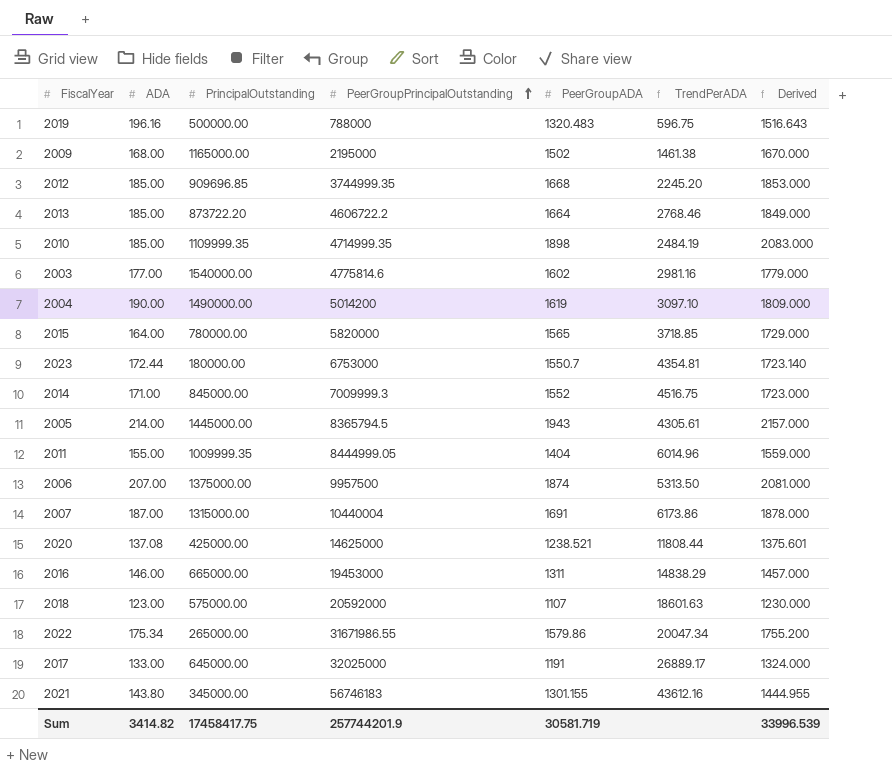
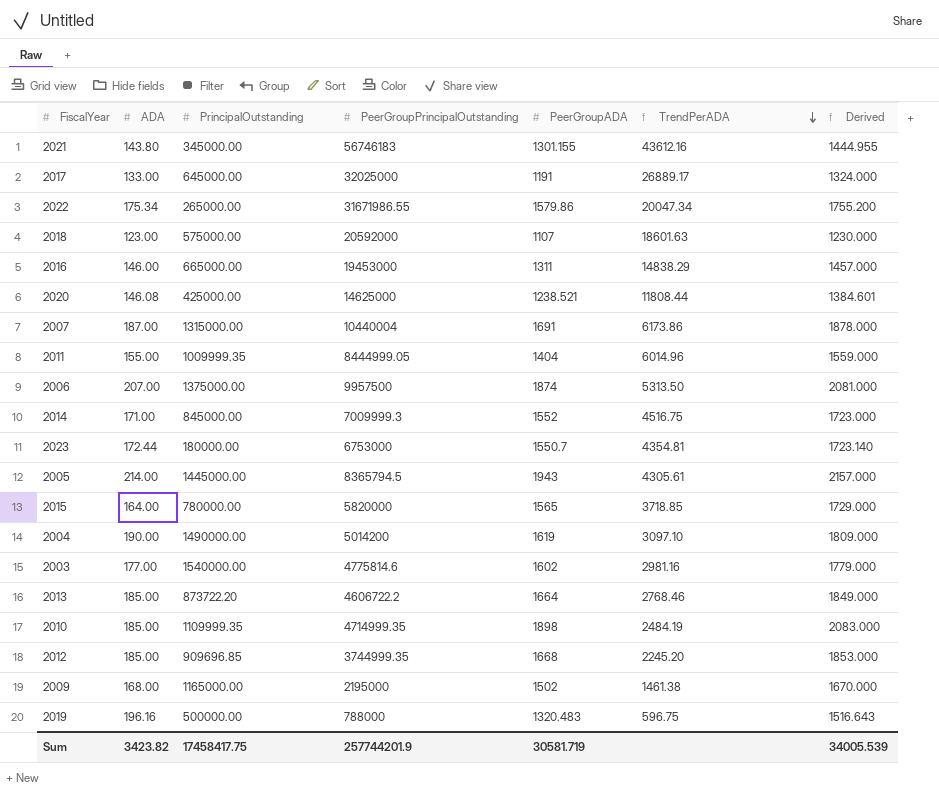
row order: PeerGroupPrincipalOutstanding ascending -> TrendPerADA descending
2020 | ADA: 137.08 -> 146.08
2020 | Derived: 1375.601 -> 1384.601
Sum | ADA: 3414.82 -> 3423.82
Sum | Derived: 33996.539 -> 34005.539

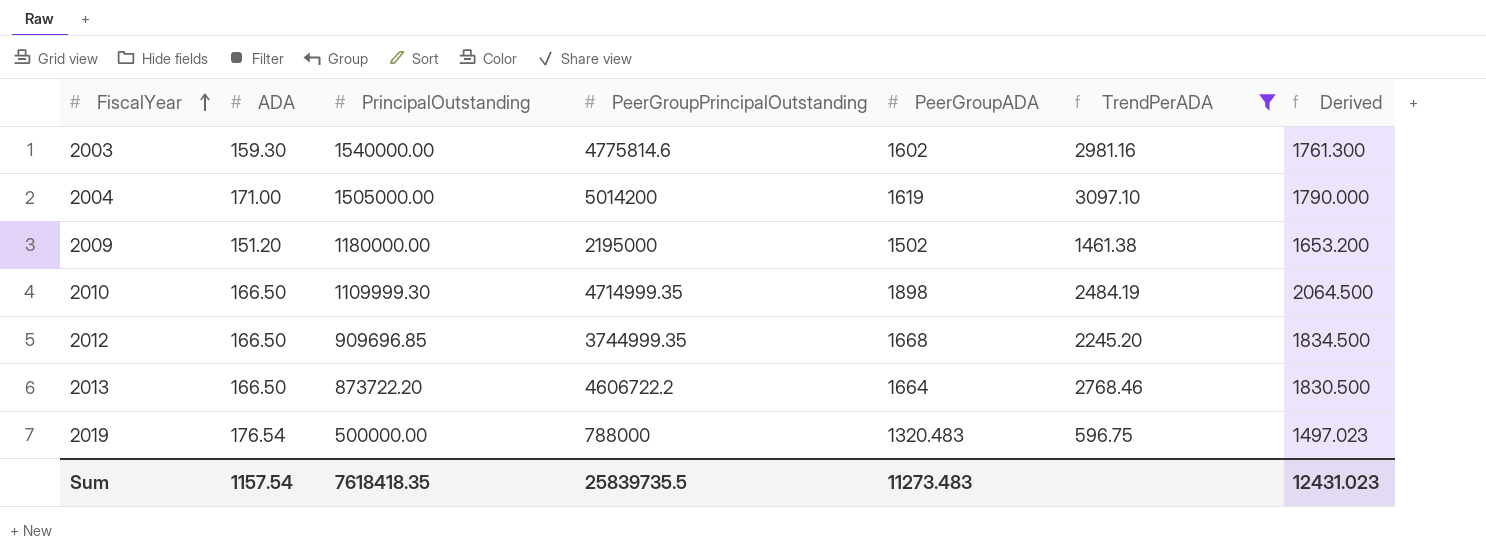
filter: none -> TrendPerADA <= 3097.10
row order: TrendPerADA descending -> FiscalYear ascending
2003 | ADA: 177.00 -> 159.30
2003 | Derived: 1779.000 -> 1761.300
2004 | ADA: 190.00 -> 171.00
2004 | PrincipalOutstanding: 1490000.00 -> 1505000.00
2004 | Derived: 1809.000 -> 1790.000
2009 | ADA: 168.00 -> 151.20
2009 | PrincipalOutstanding: 1165000.00 -> 1180000.00
2009 | Derived: 1670.000 -> 1653.200
2010 | ADA: 185.00 -> 166.50
2010 | PrincipalOutstanding: 1109999.35 -> 1109999.30
2010 | Derived: 2083.000 -> 2064.500
2012 | ADA: 185.00 -> 166.50
2012 | Derived: 1853.000 -> 1834.500
2013 | ADA: 185.00 -> 166.50
2013 | Derived: 1849.000 -> 1830.500
2019 | ADA: 196.16 -> 176.54
2019 | Derived: 1516.643 -> 1497.023
Sum | ADA: 3423.82 -> 1157.54
Sum | PrincipalOutstanding: 17458417.75 -> 7618418.35
Sum | PeerGroupPrincipalOutstanding: 257744201.9 -> 25839735.5
Sum | PeerGroupADA: 30581.719 -> 11273.483
Sum | Derived: 34005.539 -> 12431.023

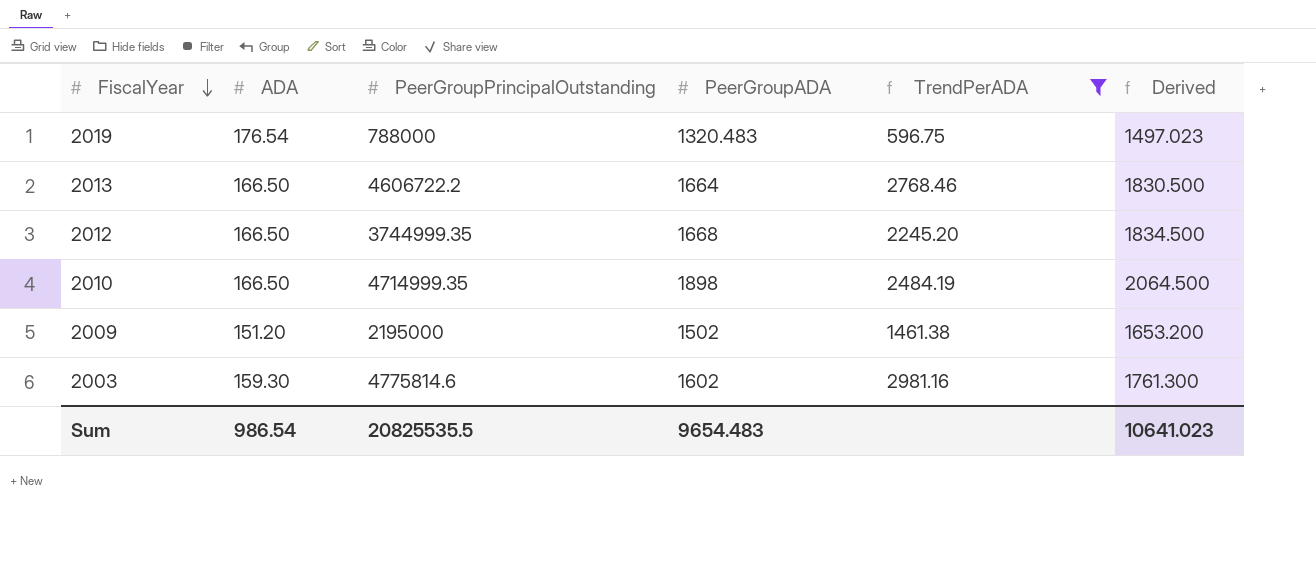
row order: FiscalYear ascending -> FiscalYear descending
column PrincipalOutstanding | position: 3 -> none
row 2004: 171.00 | 1505000.00 | 5014200 | 1619 | 3097.10 | 1790.000 -> none
Sum | ADA: 1157.54 -> 986.54
Sum | PeerGroupPrincipalOutstanding: 25839735.5 -> 20825535.5
Sum | PeerGroupADA: 11273.483 -> 9654.483
Sum | Derived: 12431.023 -> 10641.023

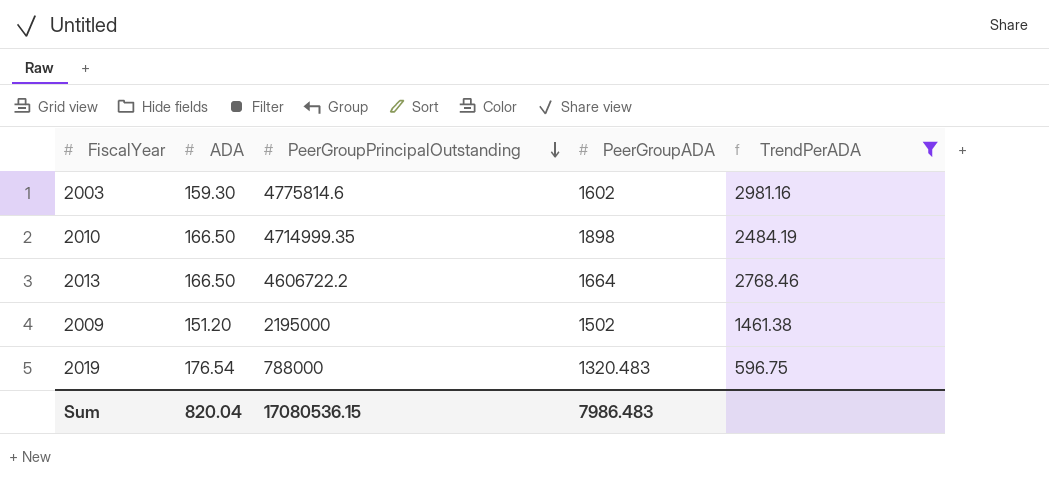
row order: FiscalYear descending -> PeerGroupPrincipalOutstanding descending
column Derived | formula: [ADA] + [PeerGroupADA] -> none
row 2012: 166.50 | 3744999.35 | 1668 | 2245.20 | 1834.500 -> none
Sum | ADA: 986.54 -> 820.04
Sum | PeerGroupPrincipalOutstanding: 20825535.5 -> 17080536.15
Sum | PeerGroupADA: 9654.483 -> 7986.483

